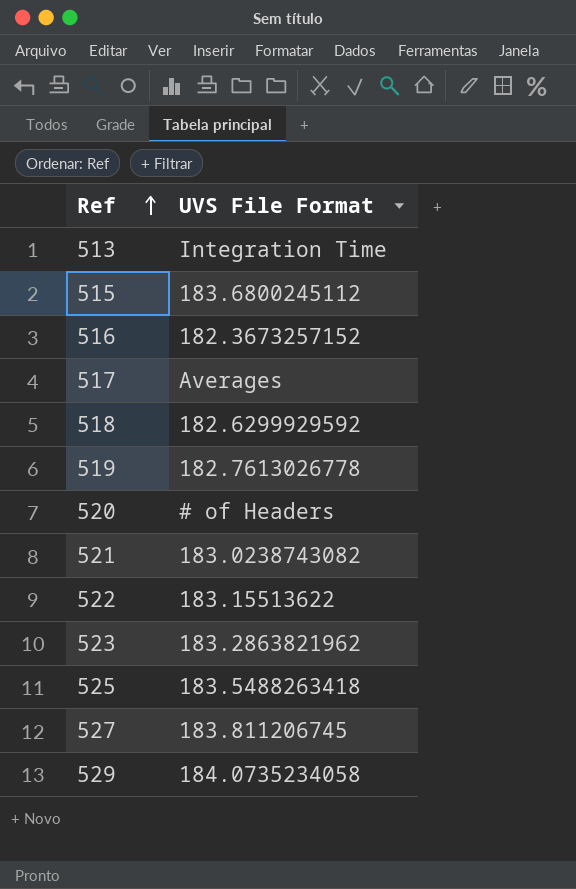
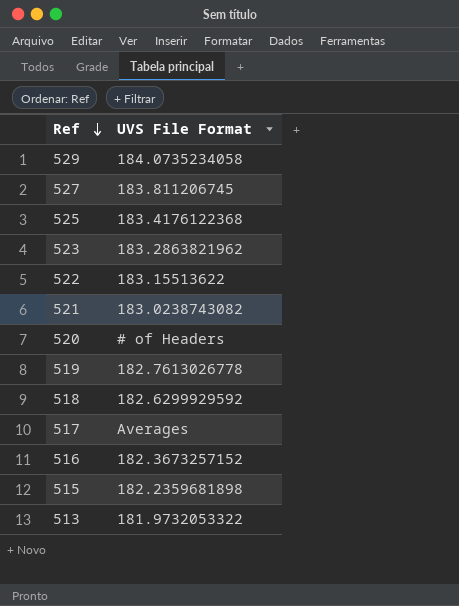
row order: Ref ascending -> Ref descending
525 | UVS File Format: 183.5488263418 -> 183.4176122368
515 | UVS File Format: 183.6800245112 -> 182.2359681898
513 | UVS File Format: Integration Time -> 181.9732053322

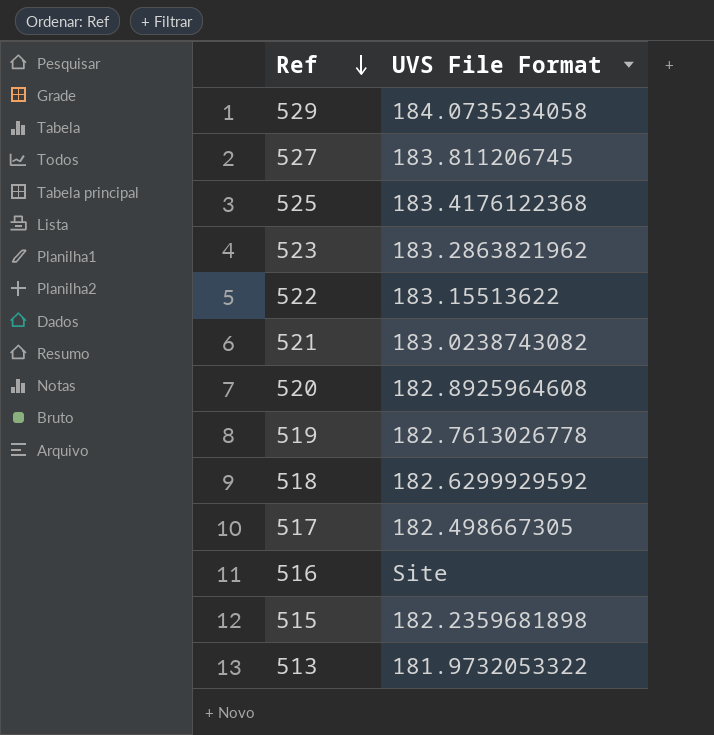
520 | UVS File Format: # of Headers -> 182.8925964608
517 | UVS File Format: Averages -> 182.498667305
516 | UVS File Format: 182.3673257152 -> Site

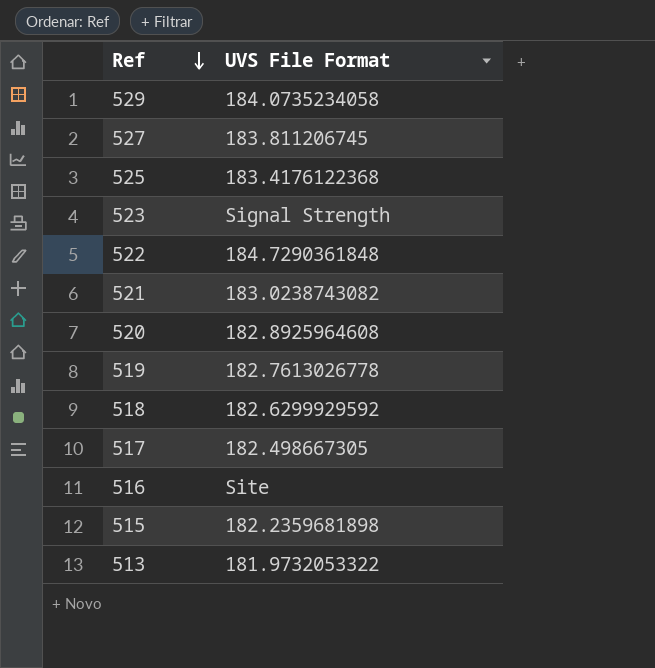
523 | UVS File Format: 183.2863821962 -> Signal Strength
522 | UVS File Format: 183.15513622 -> 184.7290361848

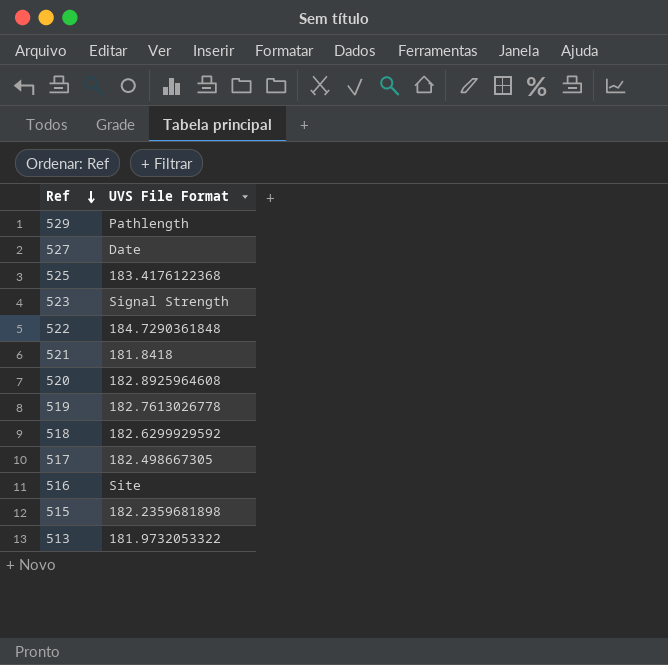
529 | UVS File Format: 184.0735234058 -> Pathlength
527 | UVS File Format: 183.811206745 -> Date
521 | UVS File Format: 183.0238743082 -> 181.8418

